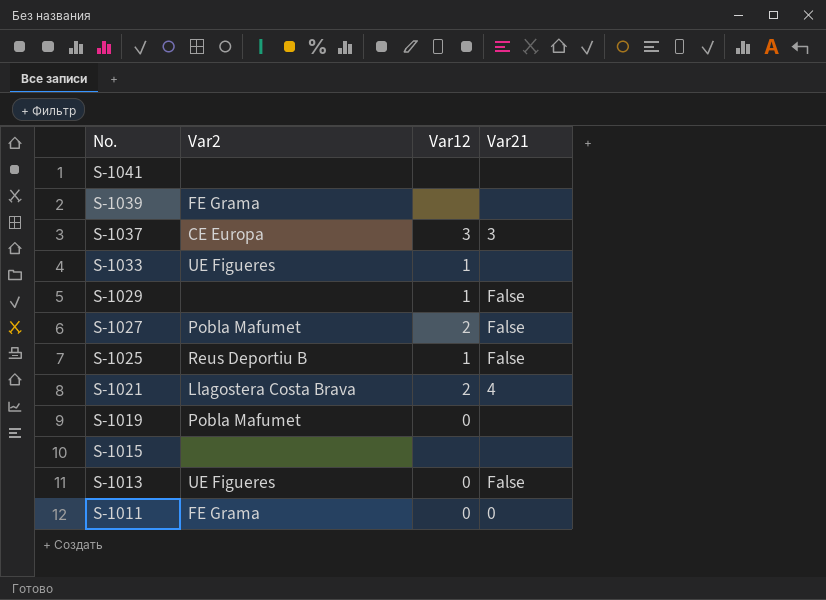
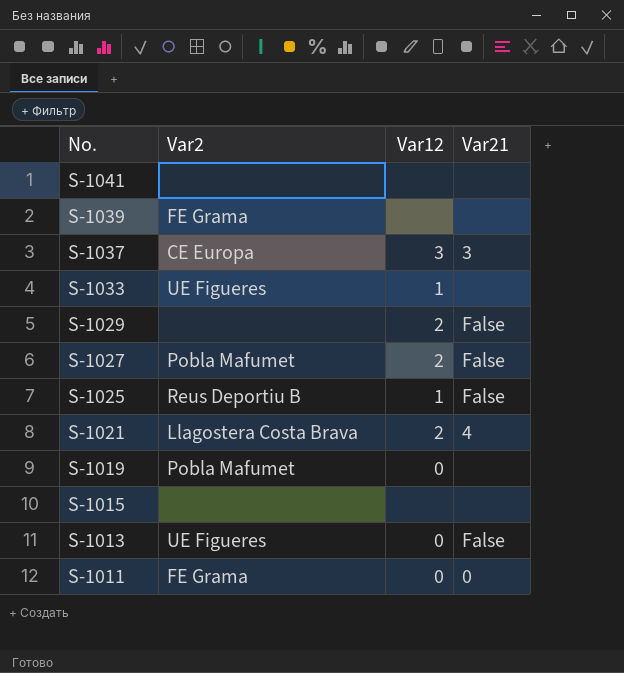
S-1029 | Var12: 1 -> 2

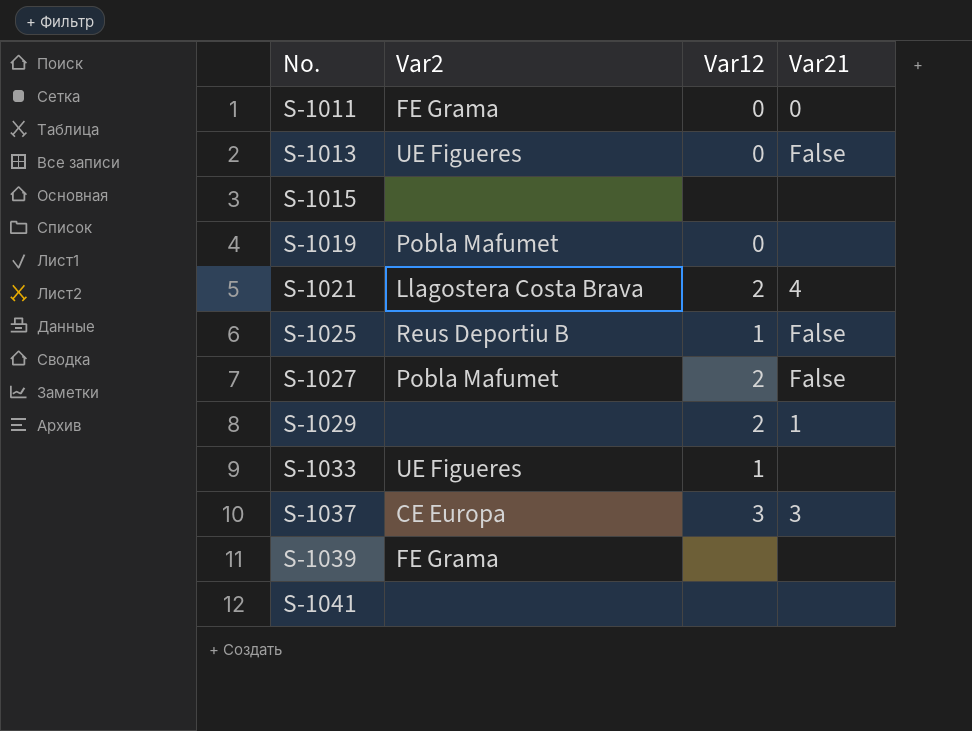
row order: No. descending -> No. ascending
S-1029 | Var21: False -> 1

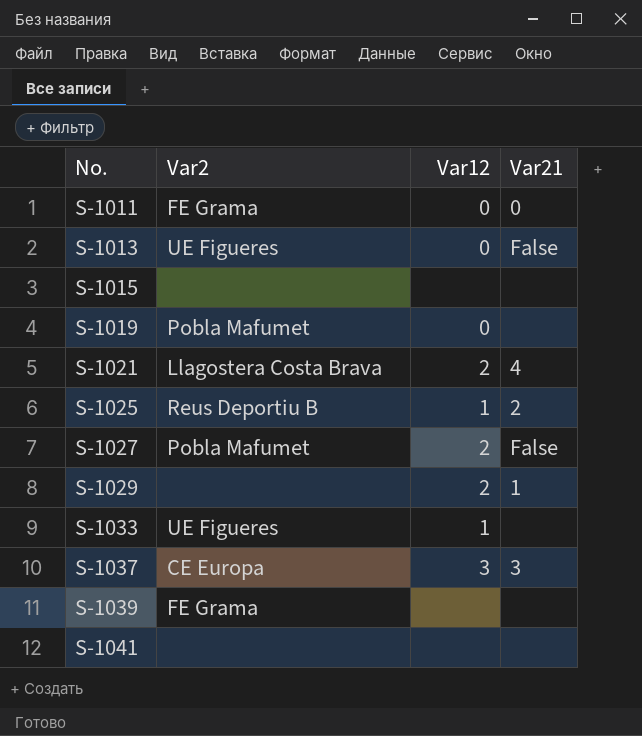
S-1025 | Var21: False -> 2

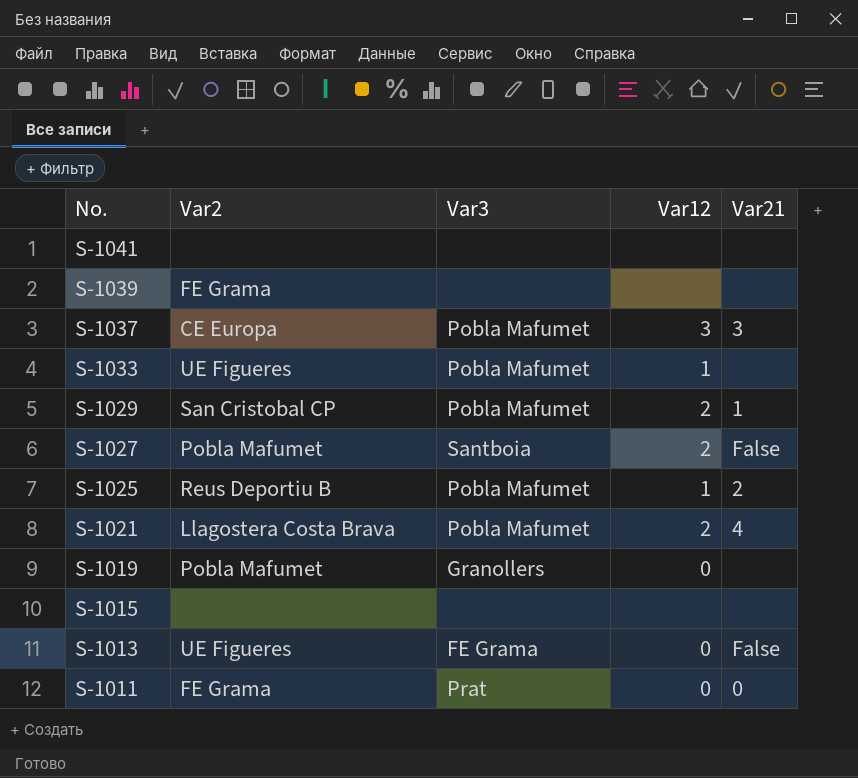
row order: No. ascending -> No. descending
column Var3 | position: none -> 3
S-1029 | Var2: none -> San Cristobal CP

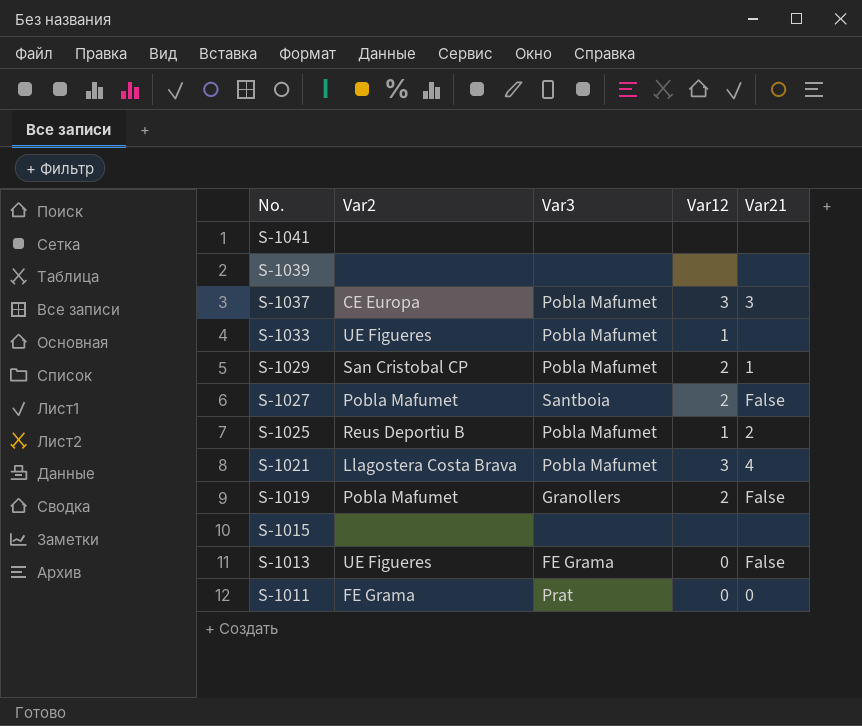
S-1039 | Var2: FE Grama -> none
S-1021 | Var12: 2 -> 3
S-1019 | Var12: 0 -> 2
S-1019 | Var21: none -> False

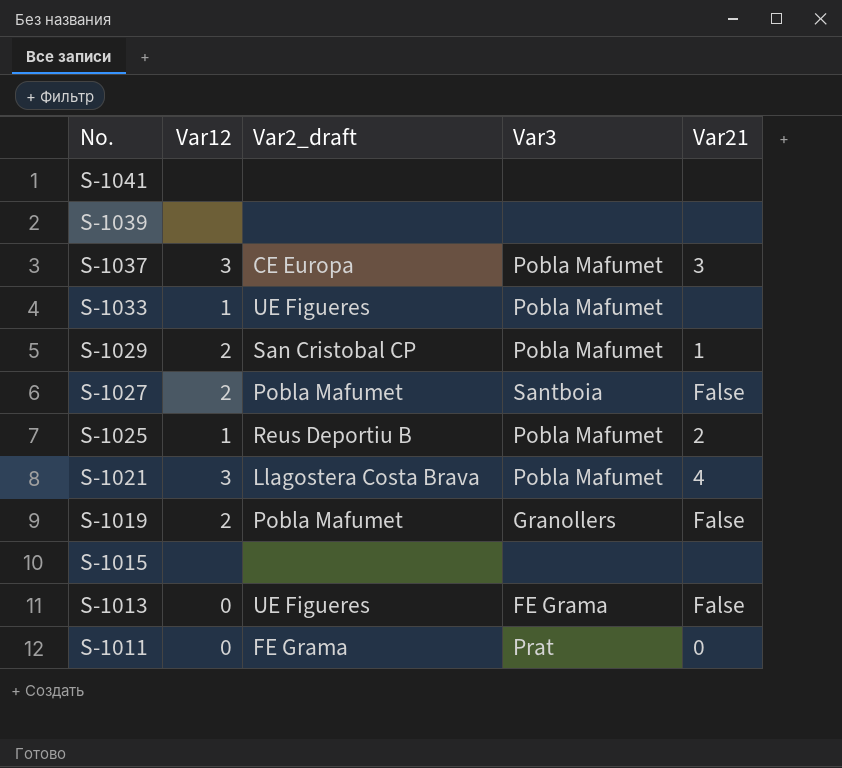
column Var12 | position: 4 -> 2
column name: Var2 -> Var2_draft

